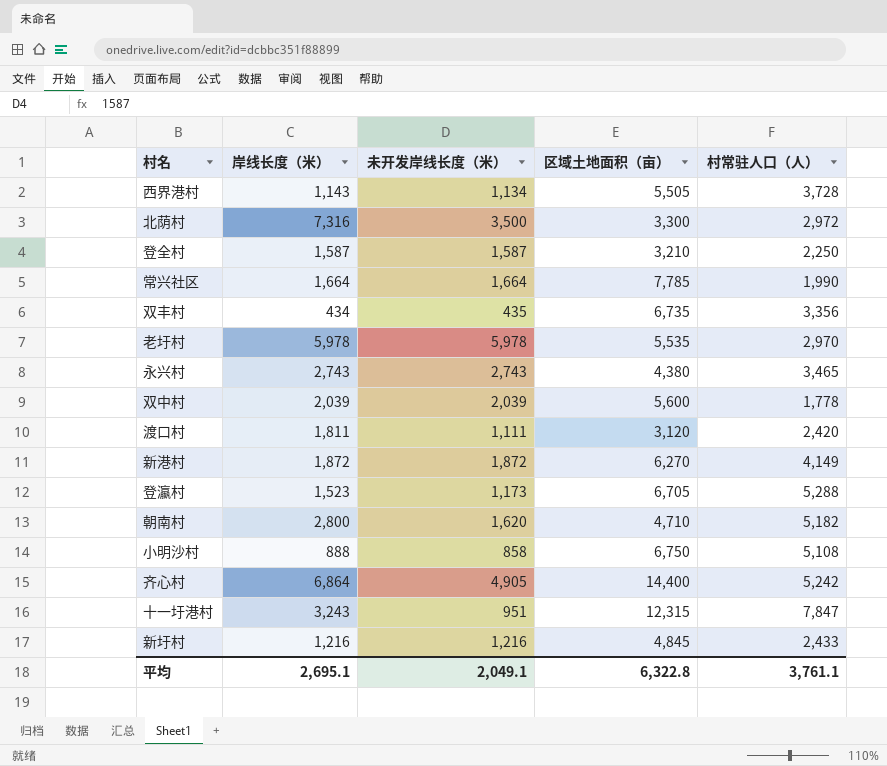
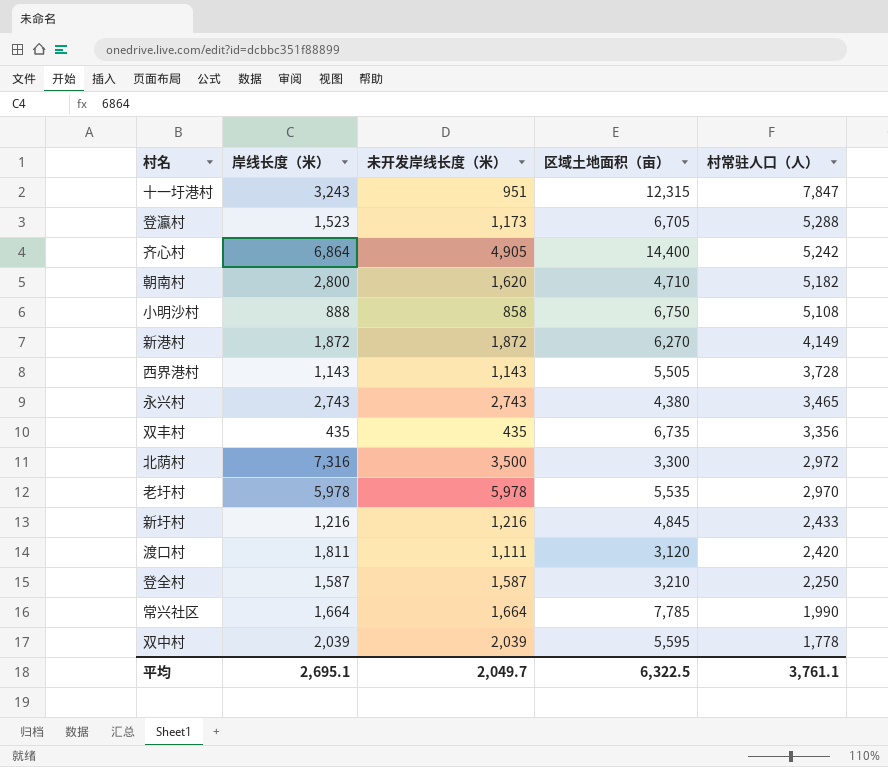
row order: none -> 村常驻人口（人） descending
西界港村 | 未开发岸线长度（米）: 1,134 -> 1,143
双丰村 | 岸线长度（米）: 434 -> 435
双中村 | 区域土地面积（亩）: 5,600 -> 5,595
平均 | 未开发岸线长度（米）: 2,049.1 -> 2,049.7
平均 | 区域土地面积（亩）: 6,322.8 -> 6,322.5

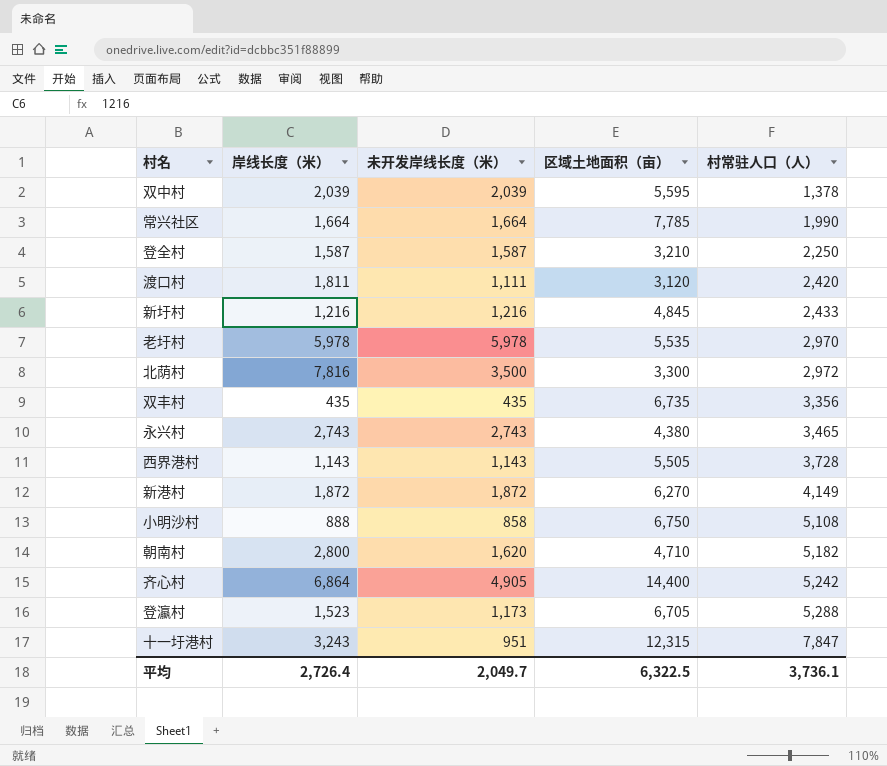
row order: 村常驻人口（人） descending -> 村常驻人口（人） ascending
双中村 | 村常驻人口（人）: 1,778 -> 1,378
北荫村 | 岸线长度（米）: 7,316 -> 7,816
平均 | 岸线长度（米）: 2,695.1 -> 2,726.4
平均 | 村常驻人口（人）: 3,761.1 -> 3,736.1

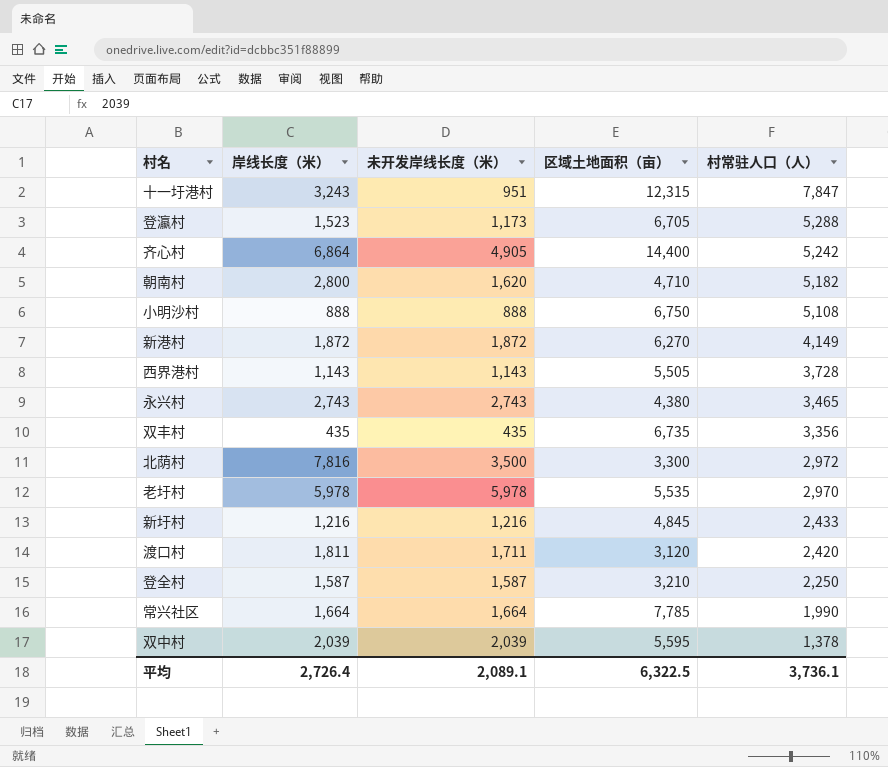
row order: 村常驻人口（人） ascending -> 村常驻人口（人） descending
小明沙村 | 未开发岸线长度（米）: 858 -> 888
渡口村 | 未开发岸线长度（米）: 1,111 -> 1,711
平均 | 未开发岸线长度（米）: 2,049.7 -> 2,089.1

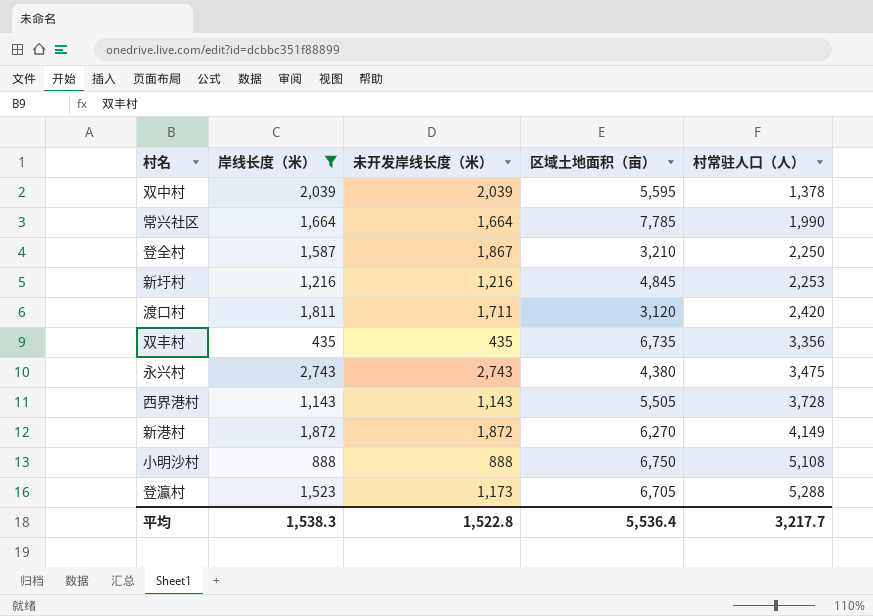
filter: none -> 岸线长度（米） <= 2,743
row order: 村常驻人口（人） descending -> 村常驻人口（人） ascending
登全村 | 未开发岸线长度（米）: 1,587 -> 1,867
新圩村 | 村常驻人口（人）: 2,433 -> 2,253
永兴村 | 村常驻人口（人）: 3,465 -> 3,475
平均 | 岸线长度（米）: 2,726.4 -> 1,538.3
平均 | 未开发岸线长度（米）: 2,089.1 -> 1,522.8
平均 | 区域土地面积（亩）: 6,322.5 -> 5,536.4
平均 | 村常驻人口（人）: 3,736.1 -> 3,217.7

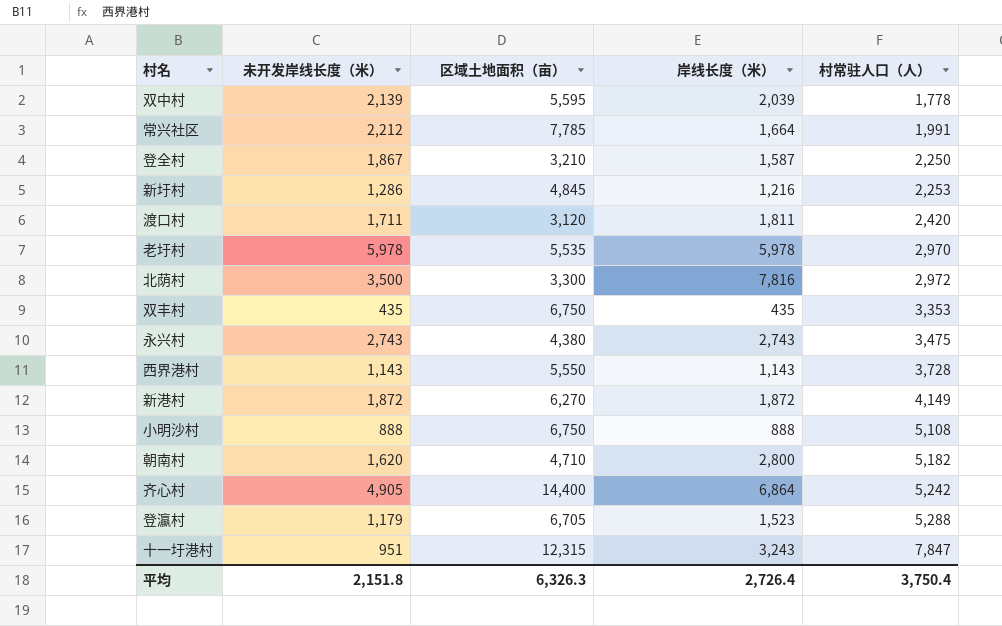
filter: 岸线长度（米） <= 2,743 -> none
column 岸线长度（米） | position: 2 -> 4
双中村 | 未开发岸线长度（米）: 2,039 -> 2,139
双中村 | 村常驻人口（人）: 1,378 -> 1,778
常兴社区 | 未开发岸线长度（米）: 1,664 -> 2,212
常兴社区 | 村常驻人口（人）: 1,990 -> 1,991
新圩村 | 未开发岸线长度（米）: 1,216 -> 1,286
双丰村 | 区域土地面积（亩）: 6,735 -> 6,750
双丰村 | 村常驻人口（人）: 3,356 -> 3,353
西界港村 | 区域土地面积（亩）: 5,505 -> 5,550
登瀛村 | 未开发岸线长度（米）: 1,173 -> 1,179
平均 | 未开发岸线长度（米）: 1,522.8 -> 2,151.8
平均 | 区域土地面积（亩）: 5,536.4 -> 6,326.3
平均 | 岸线长度（米）: 1,538.3 -> 2,726.4
平均 | 村常驻人口（人）: 3,217.7 -> 3,750.4

